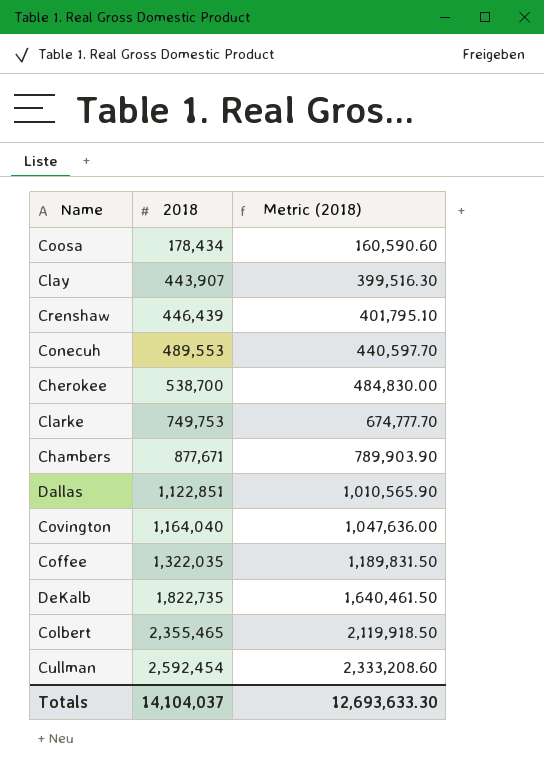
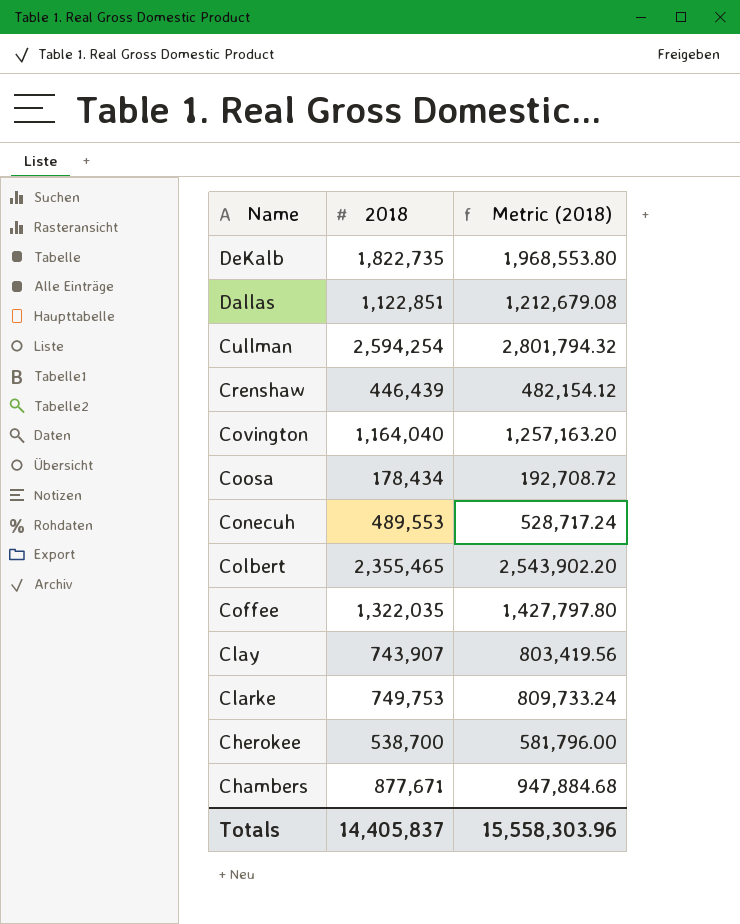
row order: 2018 ascending -> Name descending
column Metric (2018) | formula: [2018] * 0.9 -> [2018] * 1.08
Cullman | 2018: 2,592,454 -> 2,594,254
Clay | 2018: 443,907 -> 743,907
Totals | 2018: 14,104,037 -> 14,405,837
Totals | Metric (2018): 12,693,633.30 -> 15,558,303.96

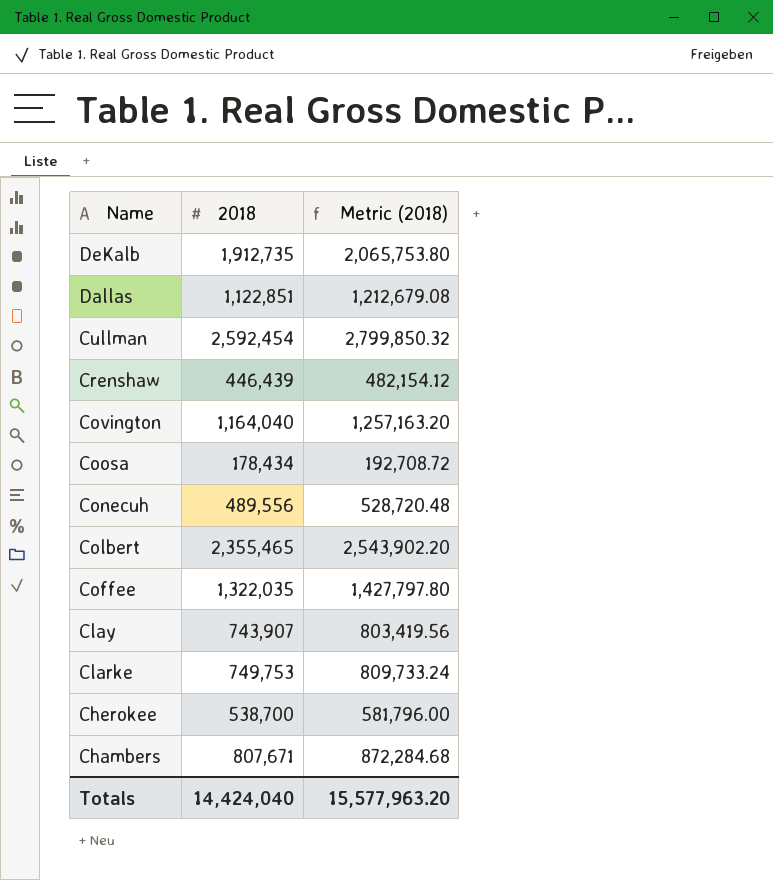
DeKalb | 2018: 1,822,735 -> 1,912,735
DeKalb | Metric (2018): 1,968,553.80 -> 2,065,753.80
Cullman | 2018: 2,594,254 -> 2,592,454
Cullman | Metric (2018): 2,801,794.32 -> 2,799,850.32
Conecuh | 2018: 489,553 -> 489,556
Conecuh | Metric (2018): 528,717.24 -> 528,720.48
Chambers | 2018: 877,671 -> 807,671
Chambers | Metric (2018): 947,884.68 -> 872,284.68
Totals | 2018: 14,405,837 -> 14,424,040
Totals | Metric (2018): 15,558,303.96 -> 15,577,963.20

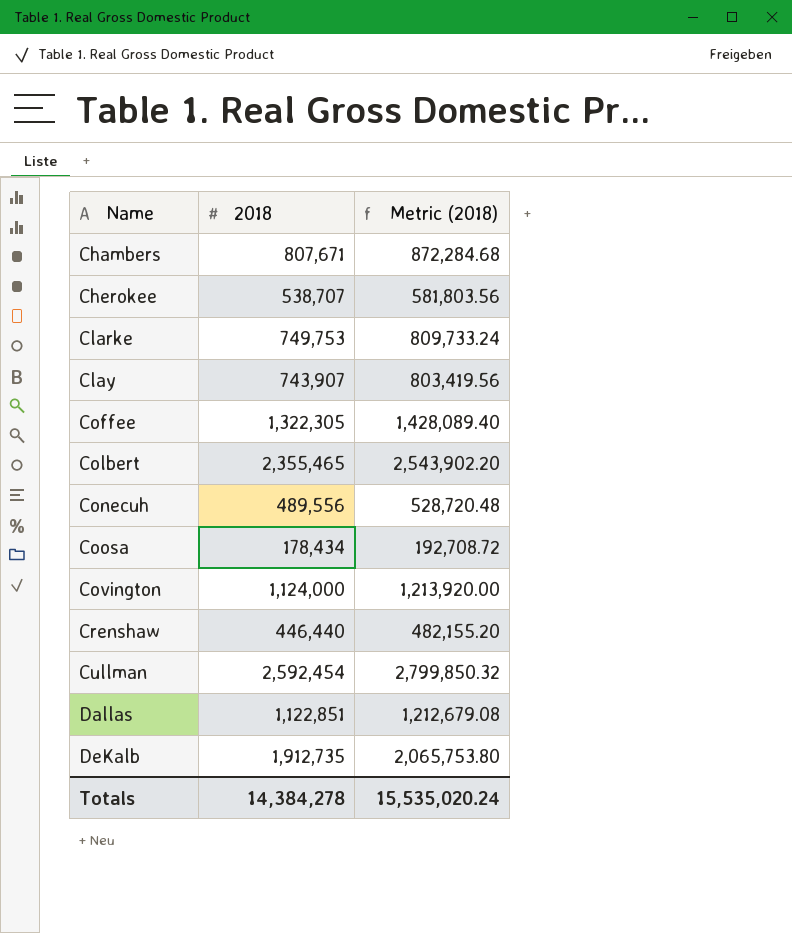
row order: Name descending -> Name ascending
Cherokee | 2018: 538,700 -> 538,707
Cherokee | Metric (2018): 581,796.00 -> 581,803.56
Coffee | 2018: 1,322,035 -> 1,322,305
Coffee | Metric (2018): 1,427,797.80 -> 1,428,089.40
Covington | 2018: 1,164,040 -> 1,124,000
Covington | Metric (2018): 1,257,163.20 -> 1,213,920.00
Crenshaw | 2018: 446,439 -> 446,440
Crenshaw | Metric (2018): 482,154.12 -> 482,155.20
Totals | 2018: 14,424,040 -> 14,384,278
Totals | Metric (2018): 15,577,963.20 -> 15,535,020.24

